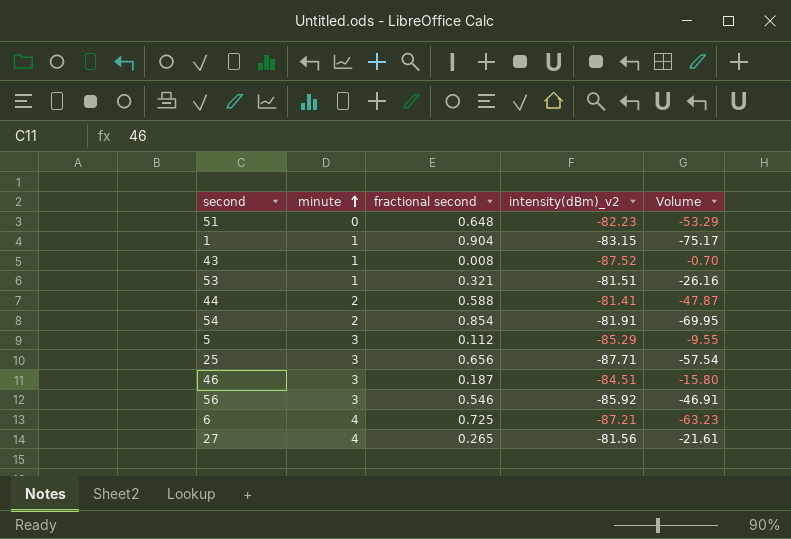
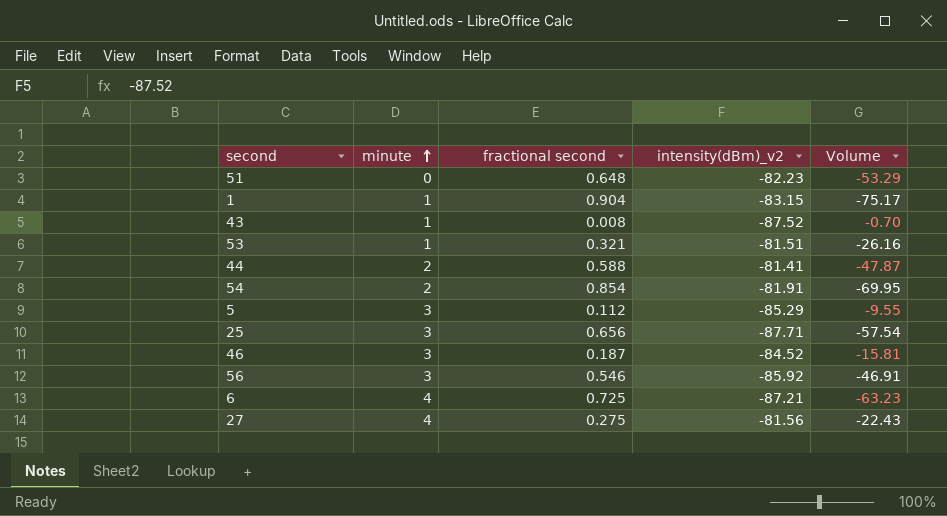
46 | intensity(dBm)_v2: -84.51 -> -84.52
46 | Volume: -15.80 -> -15.81
27 | fractional second: 0.265 -> 0.275
27 | Volume: -21.61 -> -22.43

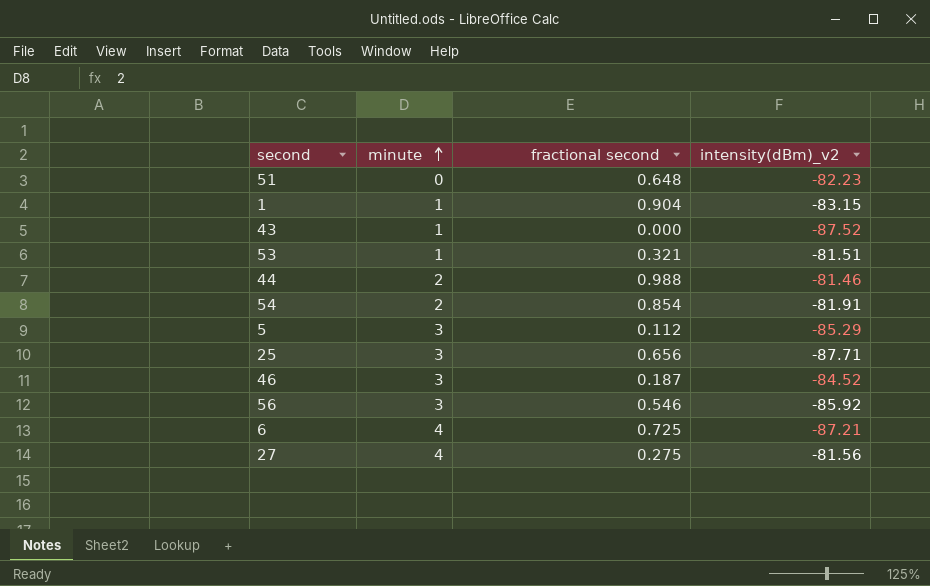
column Volume | formula: [fractional second] * [intensity(dBm)_v2] -> none
43 | fractional second: 0.008 -> 0.000
44 | fractional second: 0.588 -> 0.988
44 | intensity(dBm)_v2: -81.41 -> -81.46

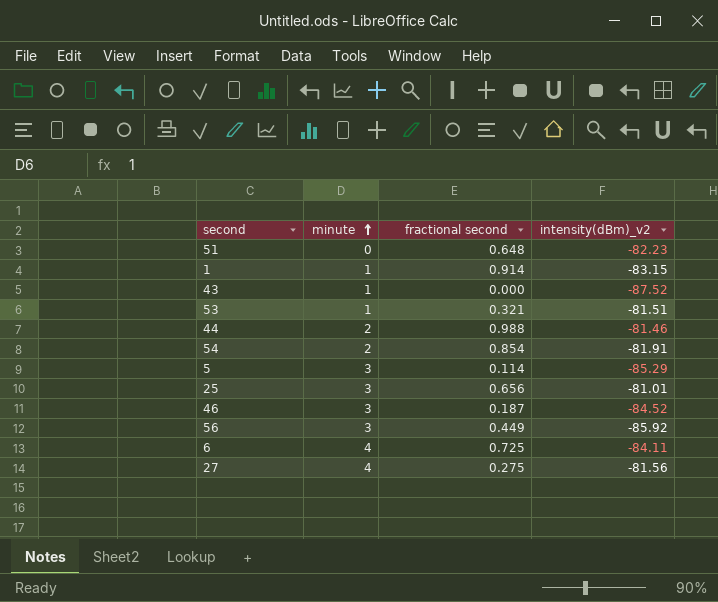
1 | fractional second: 0.904 -> 0.914
5 | fractional second: 0.112 -> 0.114
25 | intensity(dBm)_v2: -87.71 -> -81.01
56 | fractional second: 0.546 -> 0.449
6 | intensity(dBm)_v2: -87.21 -> -84.11

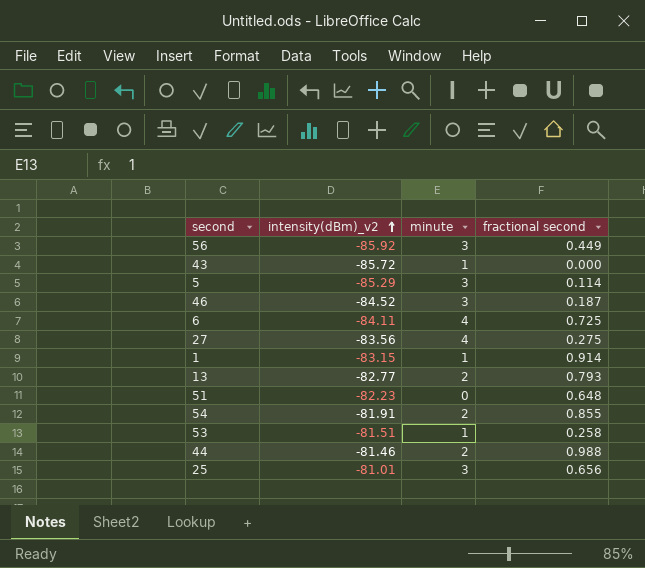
row order: minute ascending -> intensity(dBm)_v2 ascending
column intensity(dBm)_v2 | position: 4 -> 2
43 | intensity(dBm)_v2: -87.52 -> -85.72
27 | intensity(dBm)_v2: -81.56 -> -83.56
row 13: none -> -82.77 | 2 | 0.793
54 | fractional second: 0.854 -> 0.855
53 | fractional second: 0.321 -> 0.258

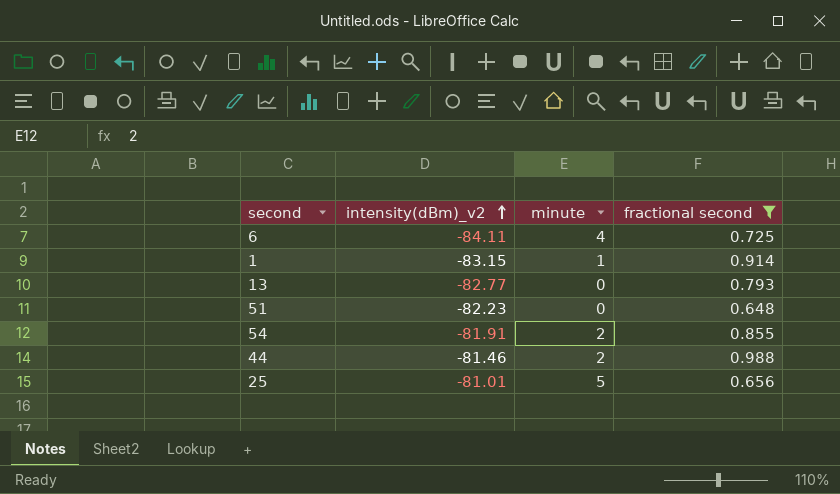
filter: none -> fractional second >= 0.648
13 | minute: 2 -> 0
25 | minute: 3 -> 5

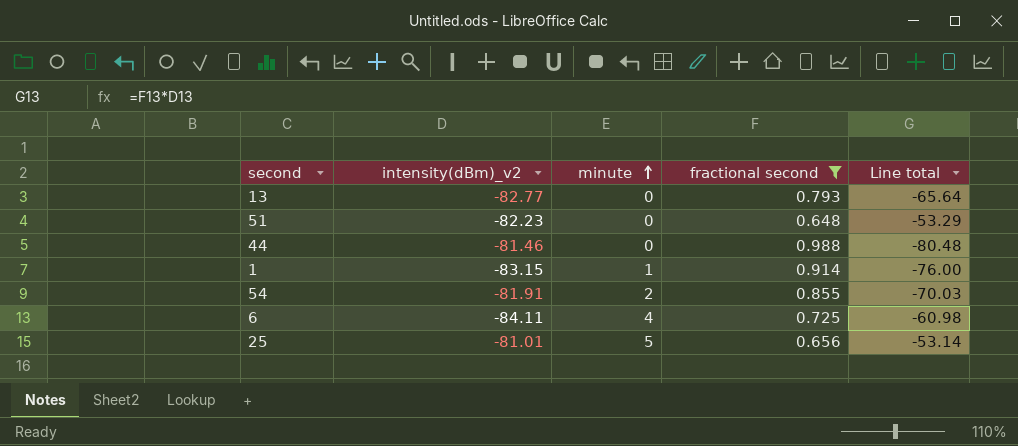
row order: intensity(dBm)_v2 ascending -> minute ascending
column Line total | formula: none -> [intensity(dBm)_v2] * [fractional second]
44 | minute: 2 -> 0

